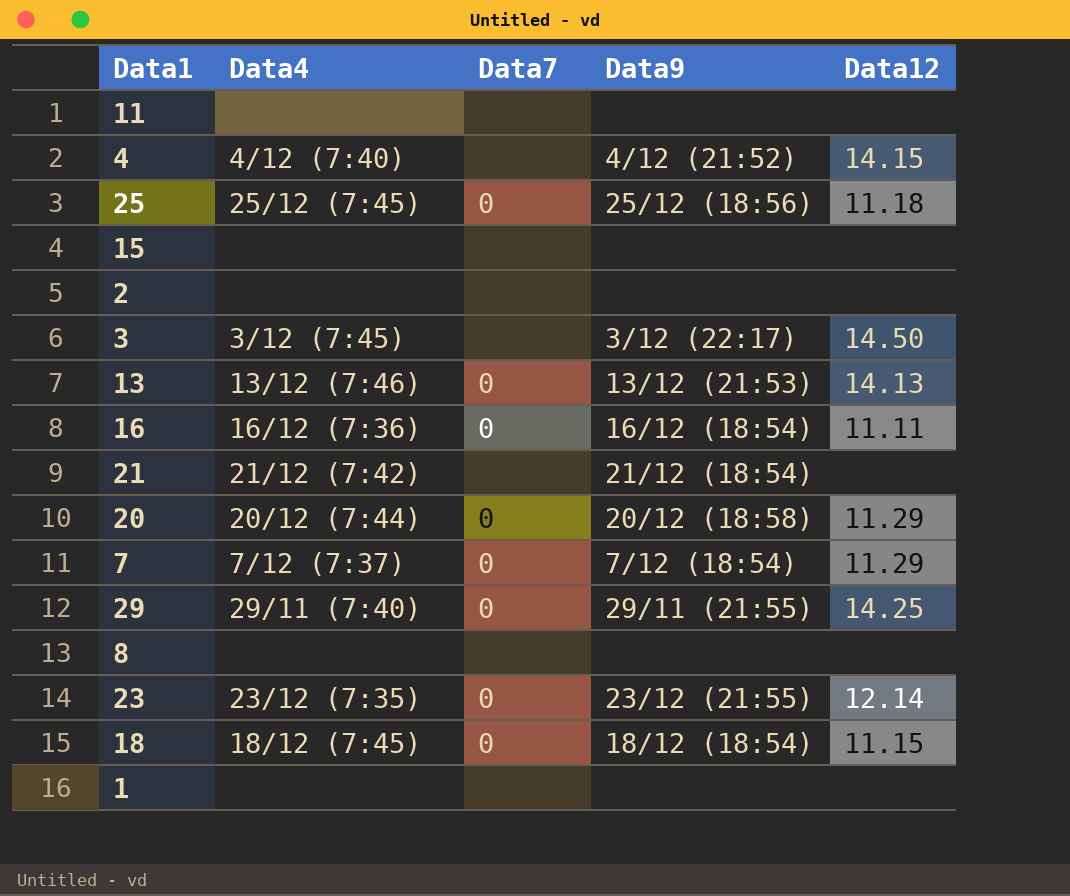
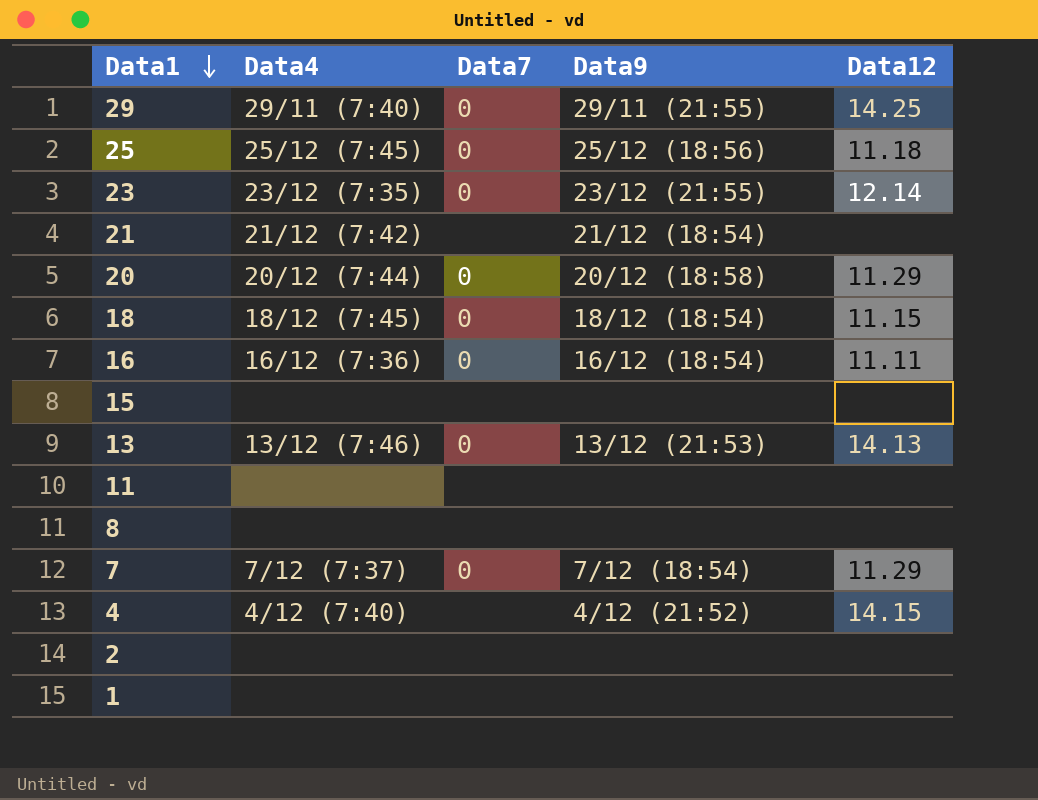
row order: none -> Data1 descending
row 3: 3/12 (7:45) | none | 3/12 (22:17) | 14.50 -> none

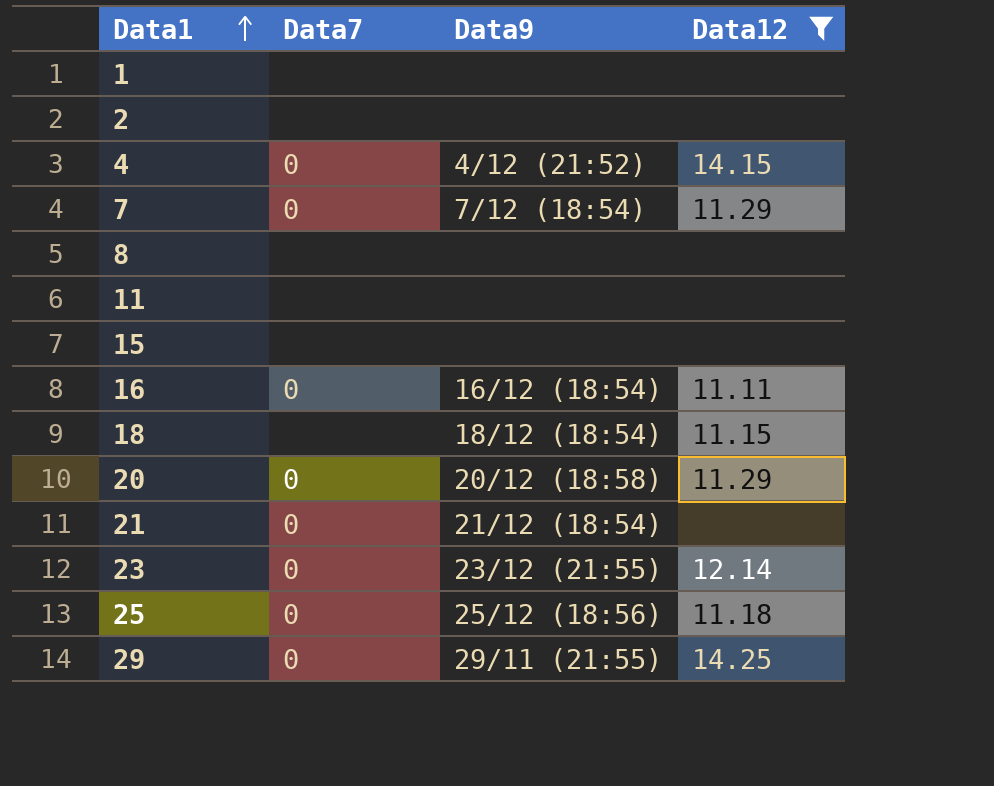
filter: none -> Data12 != 14.13
row order: Data1 descending -> Data1 ascending
column Data4 | position: 2 -> none
4 | Data7: none -> 0
18 | Data7: 0 -> none
21 | Data7: none -> 0

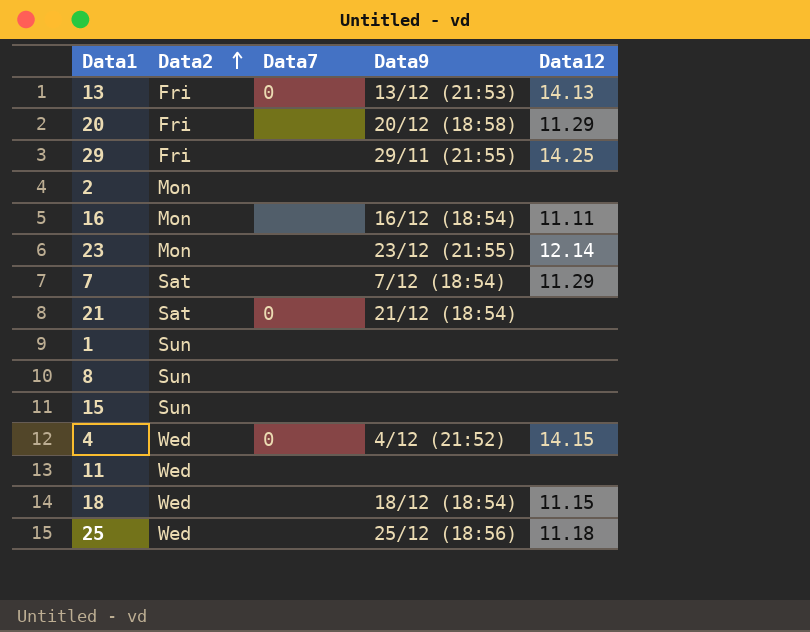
filter: Data12 != 14.13 -> none
row order: Data1 ascending -> Data2 ascending
column Data2 | position: none -> 2
20 | Data7: 0 -> none
29 | Data7: 0 -> none
16 | Data7: 0 -> none
23 | Data7: 0 -> none
7 | Data7: 0 -> none
25 | Data7: 0 -> none

